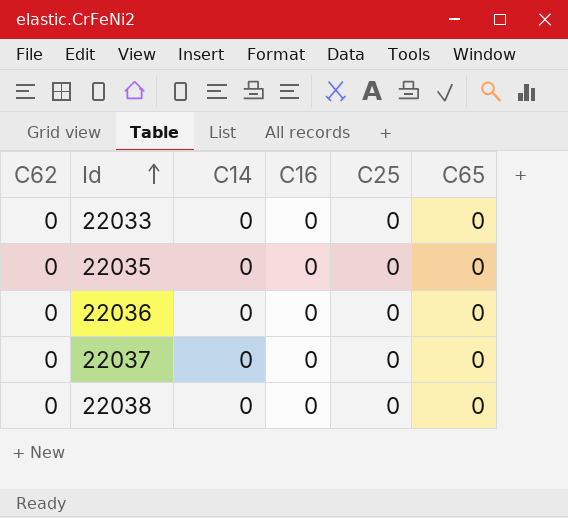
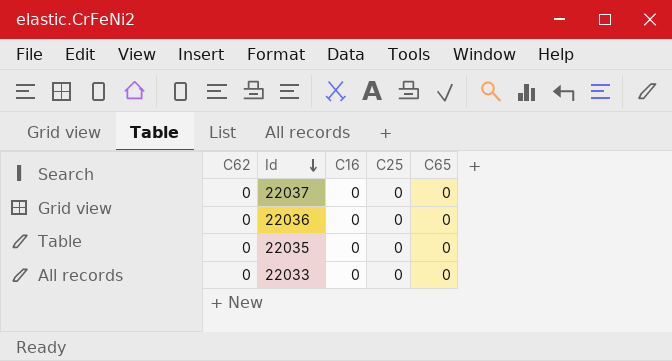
row order: Id ascending -> Id descending
column C14 | position: 3 -> none
row 22038: 0 | 0 | 0 | 0 | 0 -> none

